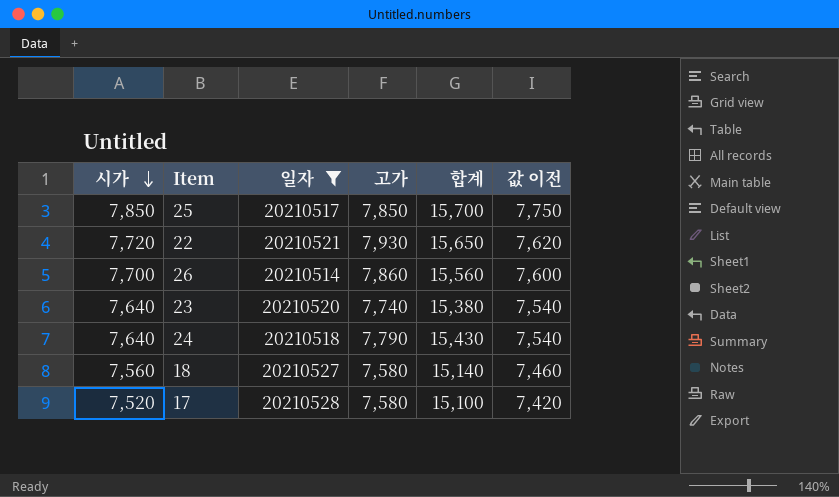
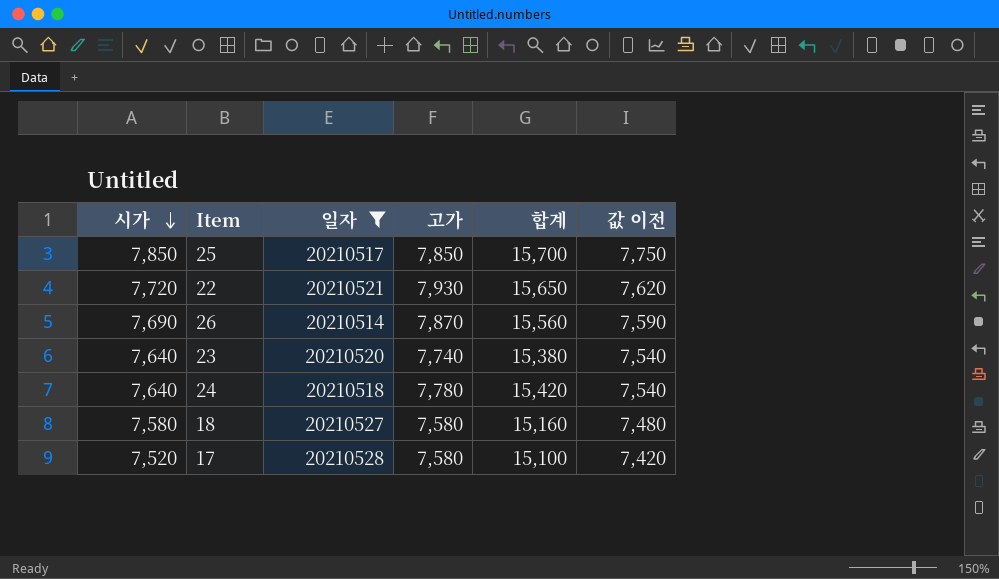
26 | 시가: 7,700 -> 7,690
26 | 고가: 7,860 -> 7,870
26 | 값 이전: 7,600 -> 7,590
24 | 고가: 7,790 -> 7,780
24 | 합계: 15,430 -> 15,420
18 | 시가: 7,560 -> 7,580
18 | 합계: 15,140 -> 15,160
18 | 값 이전: 7,460 -> 7,480

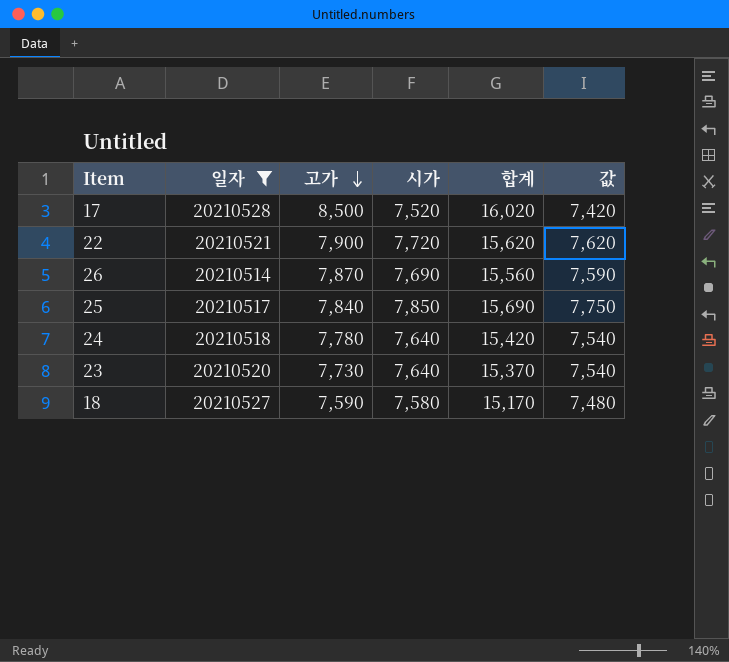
row order: 시가 descending -> 고가 descending
column 시가 | position: 1 -> 4
column name: 값 이전 -> 값
17 | 고가: 7,580 -> 8,500
17 | 합계: 15,100 -> 16,020
22 | 고가: 7,930 -> 7,900
22 | 합계: 15,650 -> 15,620
25 | 고가: 7,850 -> 7,840
25 | 합계: 15,700 -> 15,690
23 | 고가: 7,740 -> 7,730
23 | 합계: 15,380 -> 15,370
18 | 고가: 7,580 -> 7,590
18 | 합계: 15,160 -> 15,170

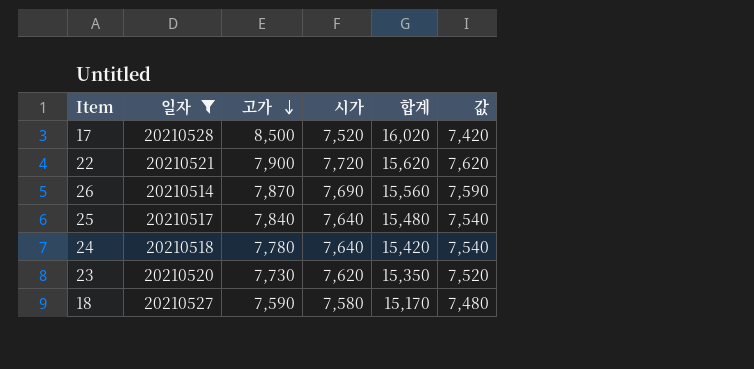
25 | 시가: 7,850 -> 7,640
25 | 합계: 15,690 -> 15,480
25 | 값: 7,750 -> 7,540
23 | 시가: 7,640 -> 7,620
23 | 합계: 15,370 -> 15,350
23 | 값: 7,540 -> 7,520

